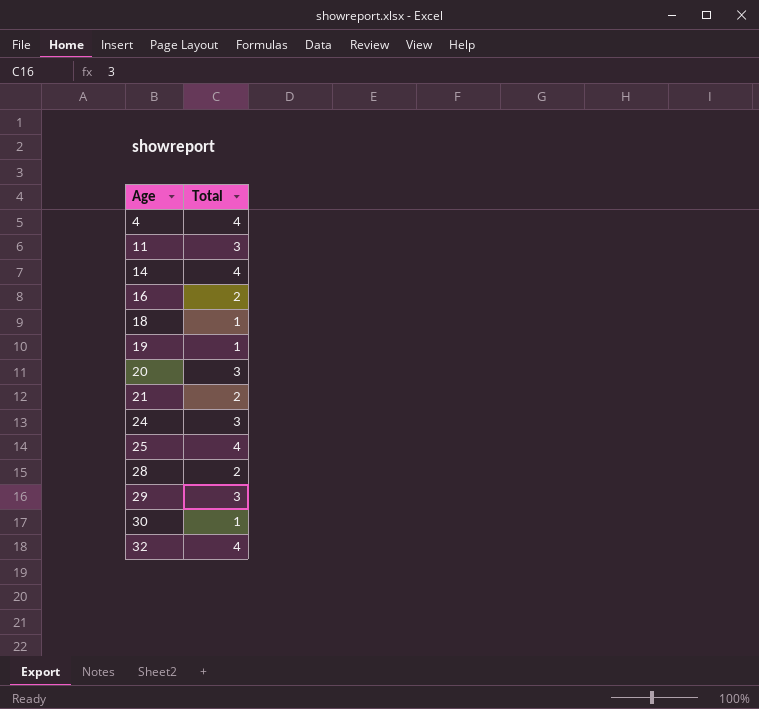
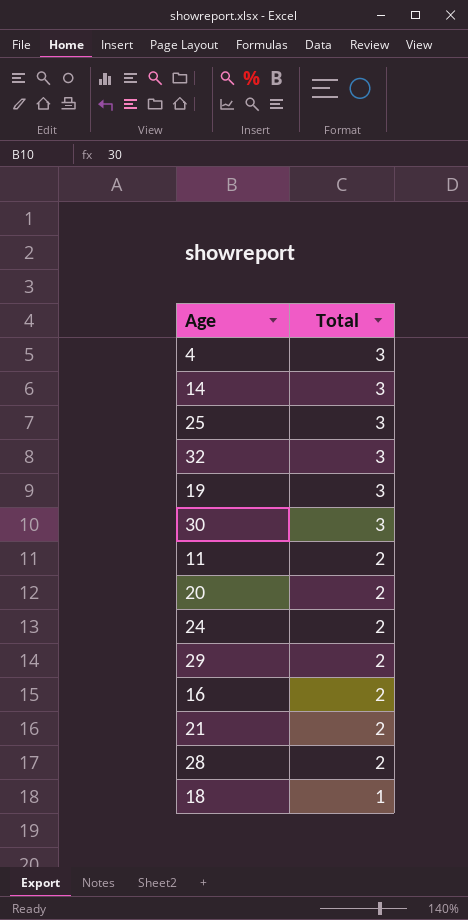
row order: Age ascending -> Total descending
4 | Total: 4 -> 3
14 | Total: 4 -> 3
25 | Total: 4 -> 3
32 | Total: 4 -> 3
19 | Total: 1 -> 3
30 | Total: 1 -> 3
11 | Total: 3 -> 2
20 | Total: 3 -> 2
24 | Total: 3 -> 2
29 | Total: 3 -> 2

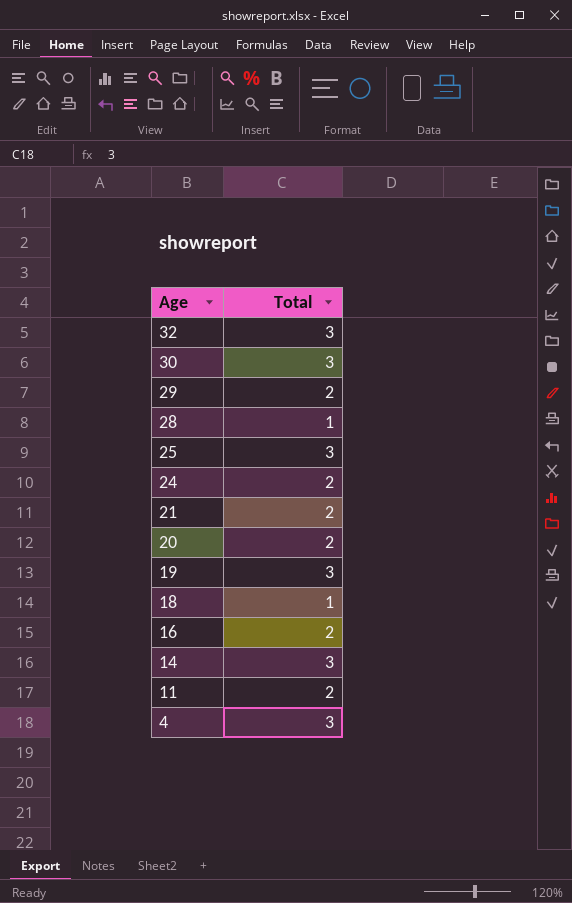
row order: Total descending -> Age descending
28 | Total: 2 -> 1

